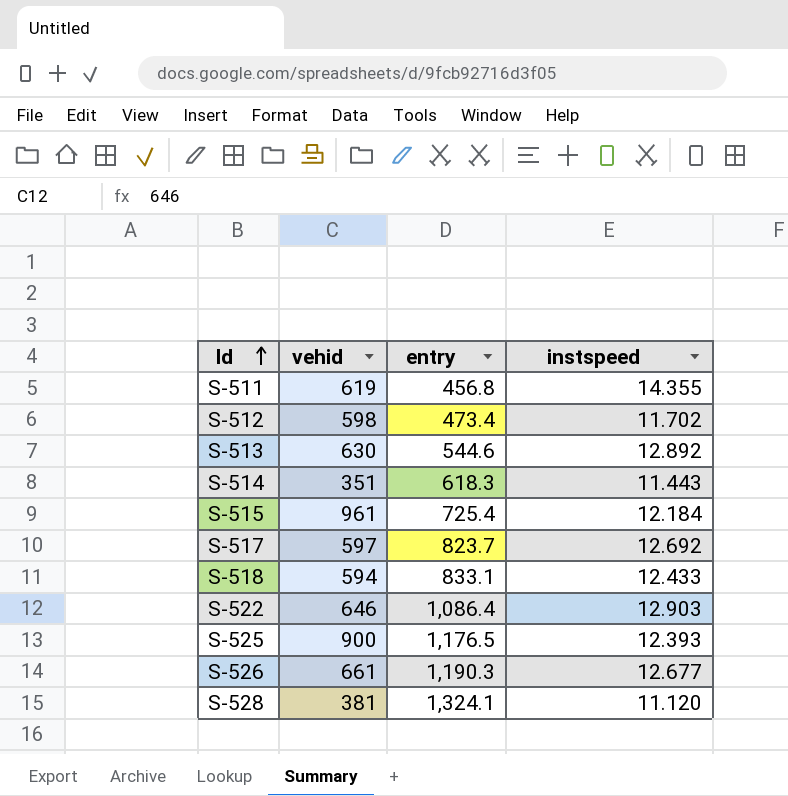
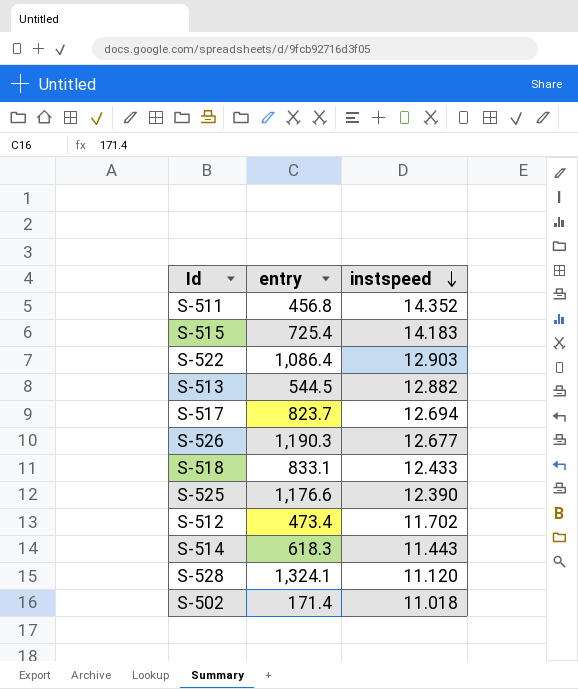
row order: Id ascending -> instspeed descending
column vehid | position: 2 -> none
S-511 | instspeed: 14.355 -> 14.352
S-515 | instspeed: 12.184 -> 14.183
S-513 | entry: 544.6 -> 544.5
S-513 | instspeed: 12.892 -> 12.882
S-517 | instspeed: 12.692 -> 12.694
S-525 | entry: 1,176.5 -> 1,176.6
S-525 | instspeed: 12.393 -> 12.390
row S-502: none -> 171.4 | 11.018

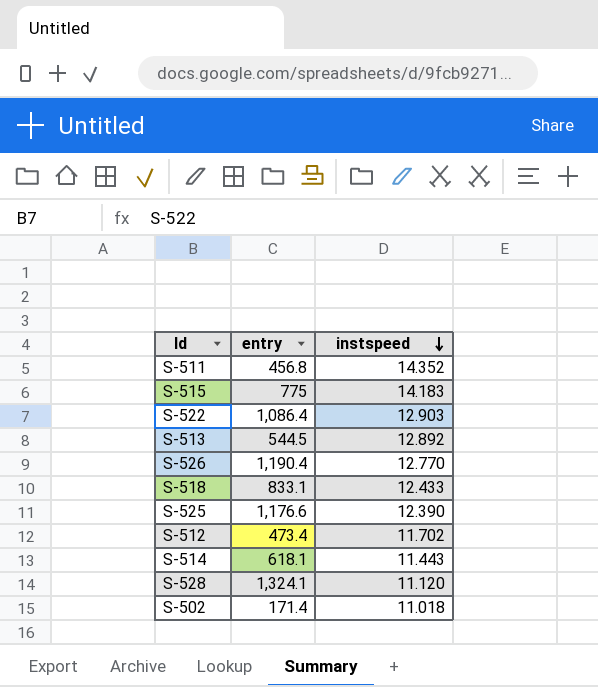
row S-517: 823.7 | 12.694 -> none
S-515 | entry: 725.4 -> 775
S-513 | instspeed: 12.882 -> 12.892
S-526 | entry: 1,190.3 -> 1,190.4
S-526 | instspeed: 12.677 -> 12.770
S-514 | entry: 618.3 -> 618.1

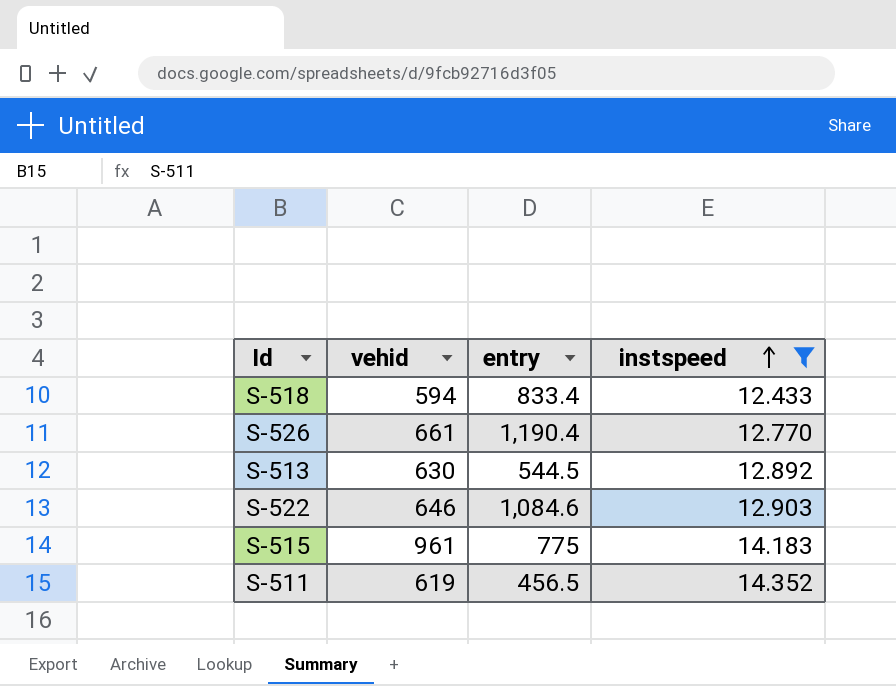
filter: none -> instspeed >= 12.433
row order: instspeed descending -> instspeed ascending
column vehid | position: none -> 2
S-518 | entry: 833.1 -> 833.4
S-522 | entry: 1,086.4 -> 1,084.6
S-511 | entry: 456.8 -> 456.5

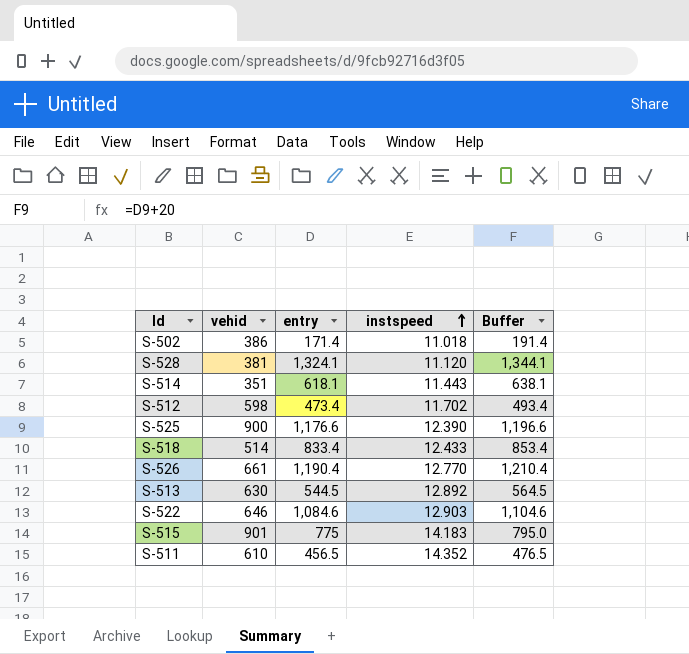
filter: instspeed >= 12.433 -> none
column Buffer | formula: none -> [entry] + 20
S-518 | vehid: 594 -> 514
S-515 | vehid: 961 -> 901
S-511 | vehid: 619 -> 610

